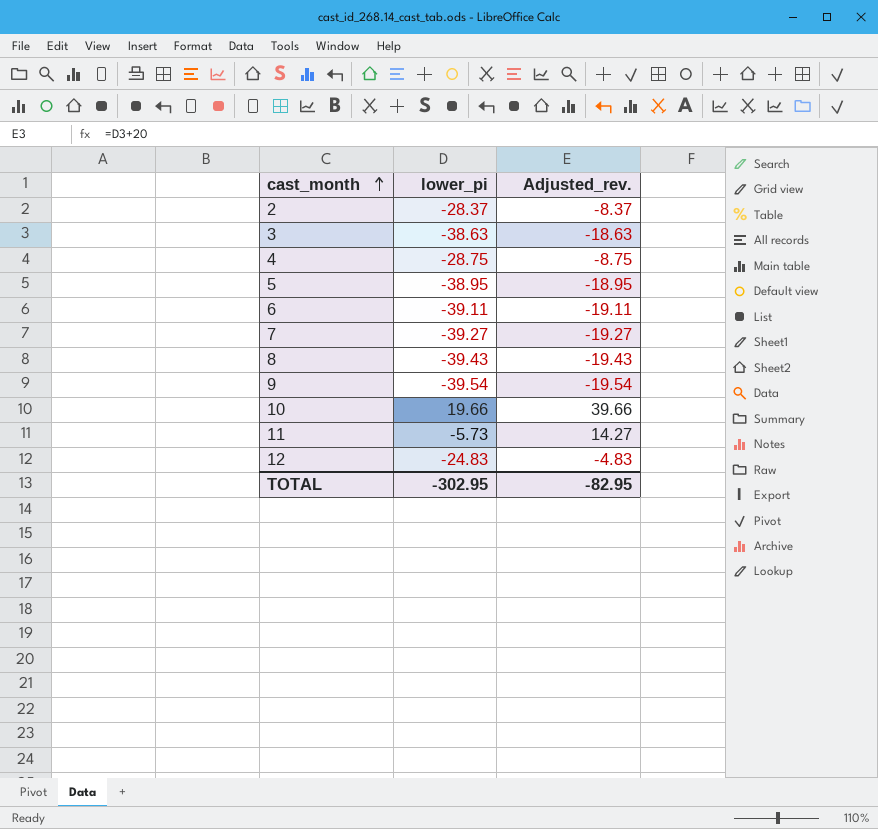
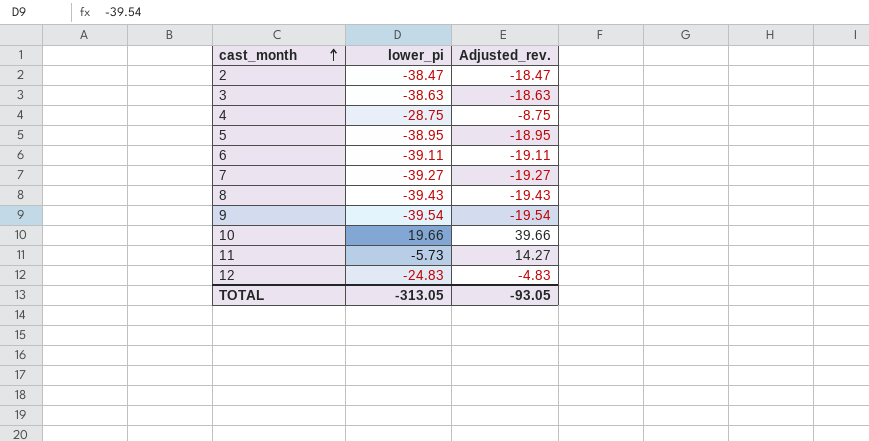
2 | lower_pi: -28.37 -> -38.47
2 | Adjusted_rev.: -8.37 -> -18.47
TOTAL | lower_pi: -302.95 -> -313.05
TOTAL | Adjusted_rev.: -82.95 -> -93.05

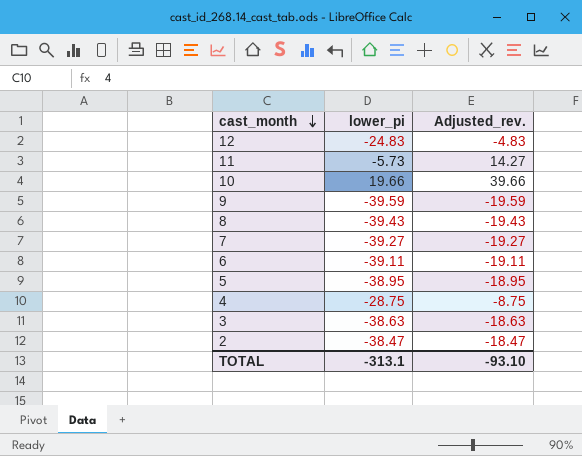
row order: cast_month ascending -> cast_month descending
9 | lower_pi: -39.54 -> -39.59
9 | Adjusted_rev.: -19.54 -> -19.59
TOTAL | lower_pi: -313.05 -> -313.1
TOTAL | Adjusted_rev.: -93.05 -> -93.10

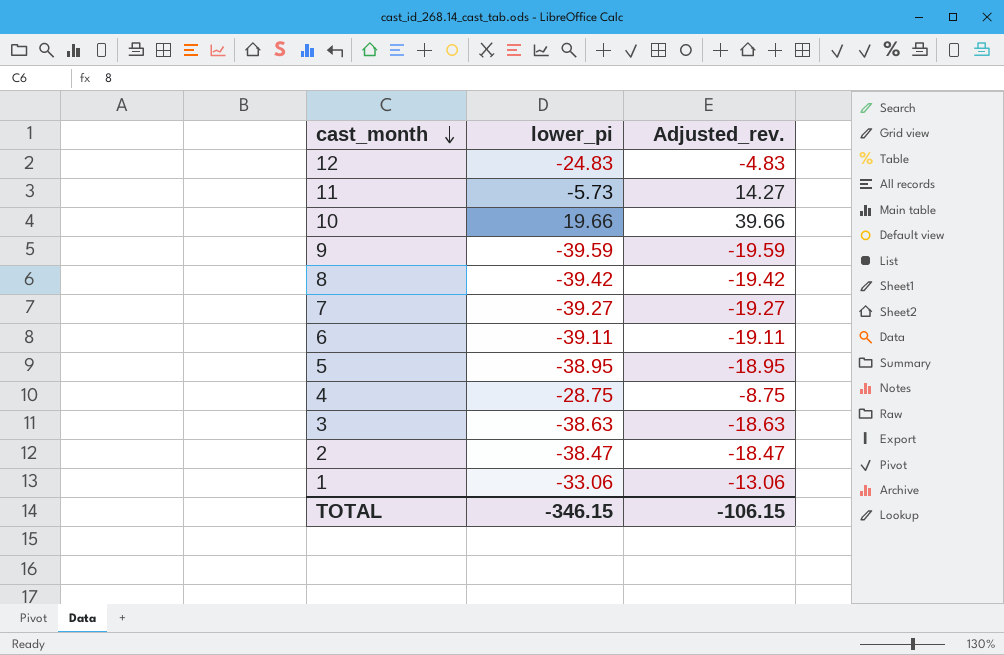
8 | lower_pi: -39.43 -> -39.42
8 | Adjusted_rev.: -19.43 -> -19.42
row 1: none -> -33.06 | -13.06
TOTAL | lower_pi: -313.1 -> -346.15
TOTAL | Adjusted_rev.: -93.10 -> -106.15

